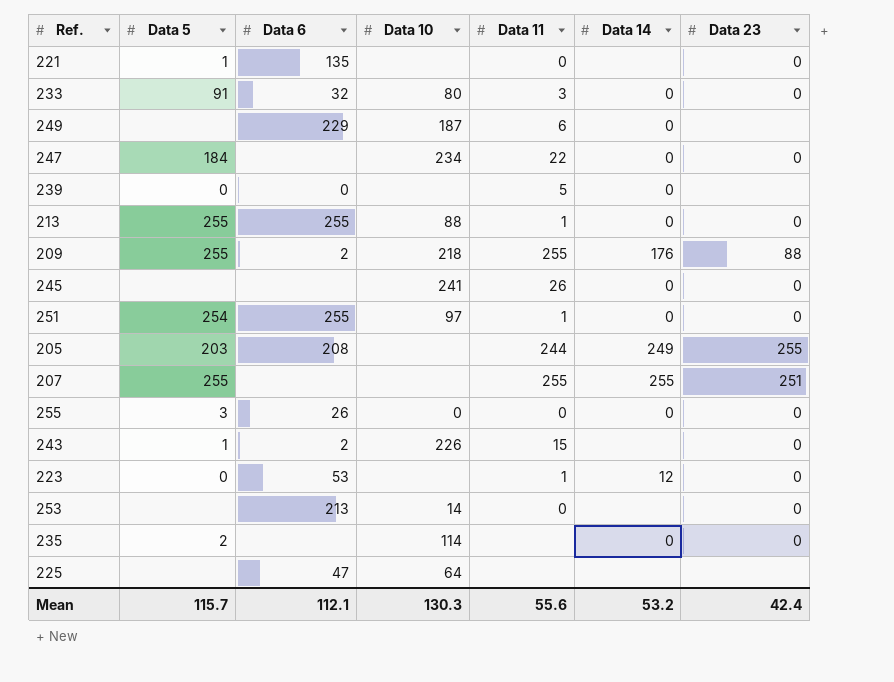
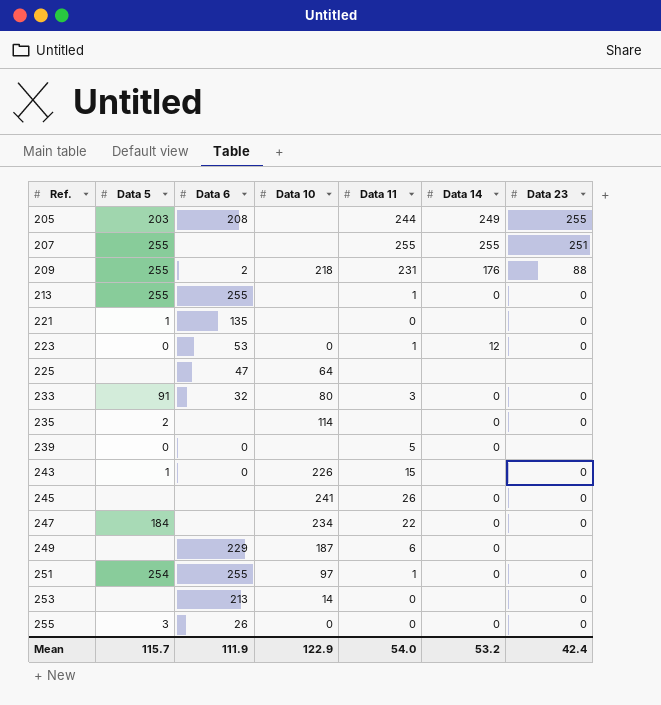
row order: none -> Ref. ascending
209 | Data 11: 255 -> 231
213 | Data 10: 88 -> none
223 | Data 10: none -> 0
243 | Data 6: 2 -> 0
Mean | Data 6: 112.1 -> 111.9
Mean | Data 10: 130.3 -> 122.9
Mean | Data 11: 55.6 -> 54.0

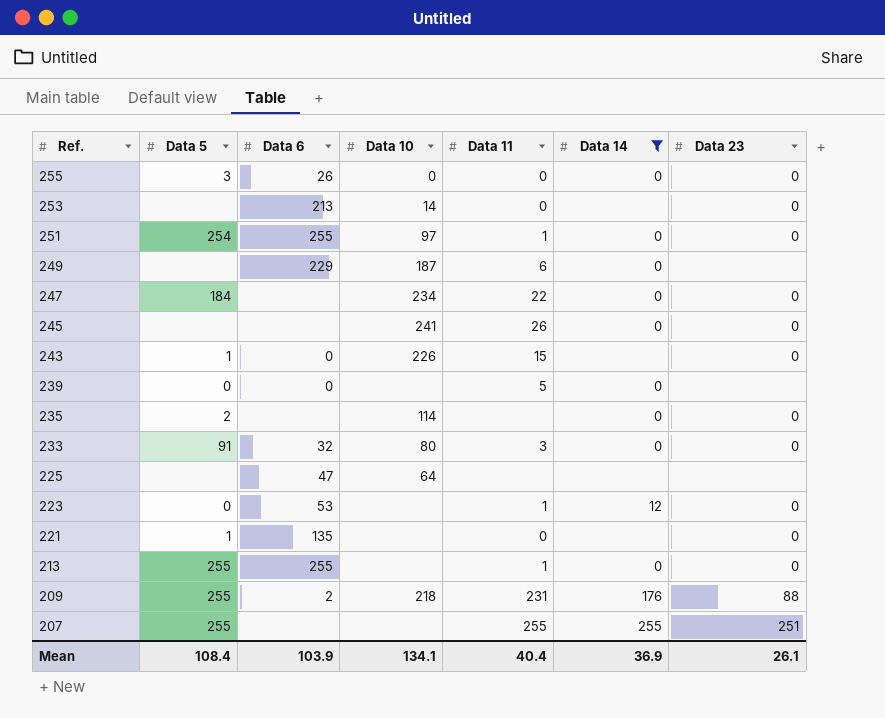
filter: none -> Data 14 != 249
row order: Ref. ascending -> Ref. descending
223 | Data 10: 0 -> none
Mean | Data 5: 115.7 -> 108.4
Mean | Data 6: 111.9 -> 103.9
Mean | Data 10: 122.9 -> 134.1
Mean | Data 11: 54.0 -> 40.4
Mean | Data 14: 53.2 -> 36.9
Mean | Data 23: 42.4 -> 26.1

